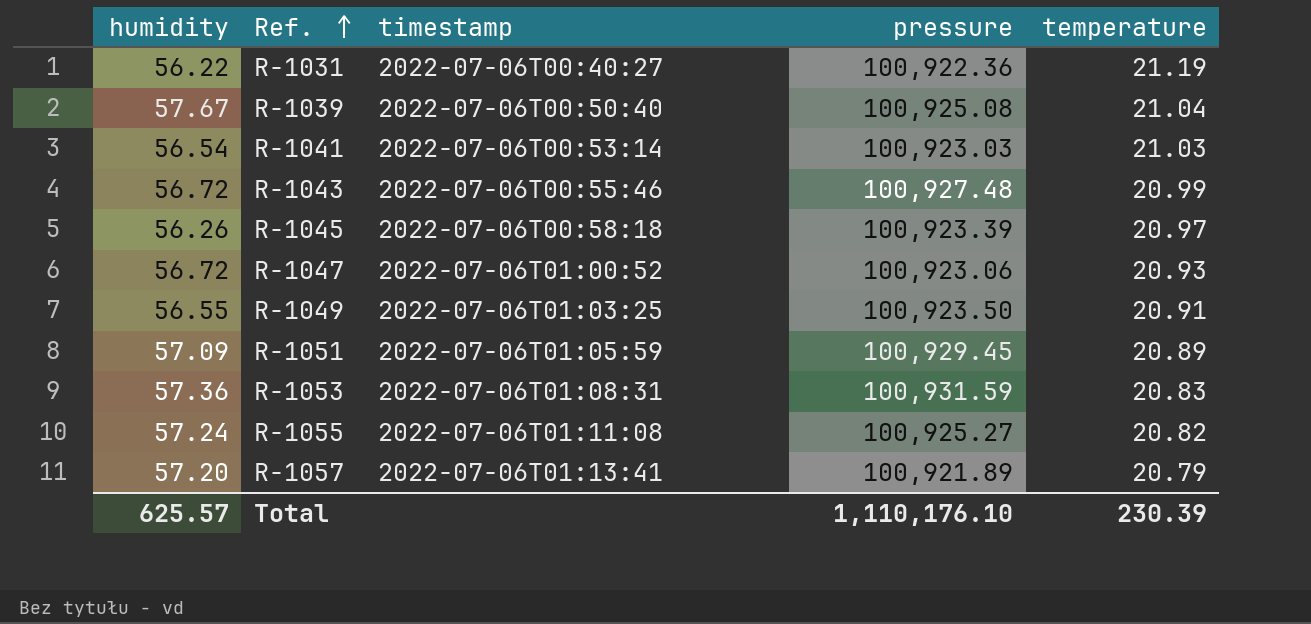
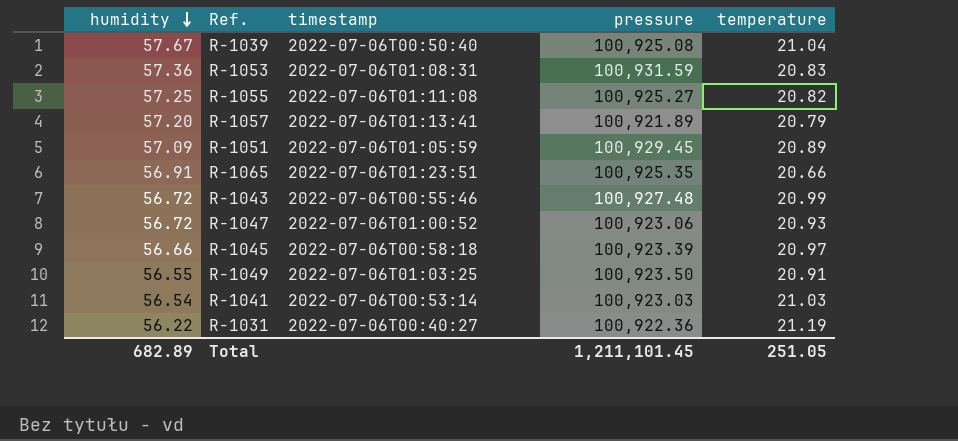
row order: Ref. ascending -> humidity descending
R-1055 | humidity: 57.24 -> 57.25
row R-1065: none -> 56.91 | 2022-07-06T01:23:51 | 100,925.35 | 20.66
R-1045 | humidity: 56.26 -> 56.66
Total | humidity: 625.57 -> 682.89
Total | pressure: 1,110,176.10 -> 1,211,101.45
Total | temperature: 230.39 -> 251.05

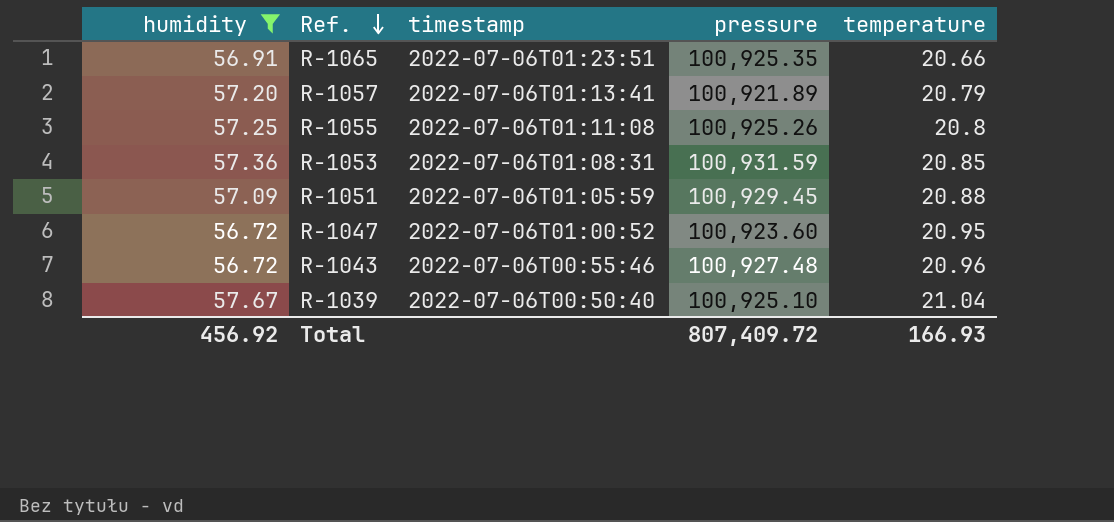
filter: none -> humidity >= 56.72
row order: humidity descending -> Ref. descending
R-1055 | pressure: 100,925.27 -> 100,925.26
R-1055 | temperature: 20.82 -> 20.8
R-1053 | temperature: 20.83 -> 20.85
R-1051 | temperature: 20.89 -> 20.88
R-1047 | pressure: 100,923.06 -> 100,923.60
R-1047 | temperature: 20.93 -> 20.95
R-1043 | temperature: 20.99 -> 20.96
R-1039 | pressure: 100,925.08 -> 100,925.10
Total | humidity: 682.89 -> 456.92
Total | pressure: 1,211,101.45 -> 807,409.72
Total | temperature: 251.05 -> 166.93

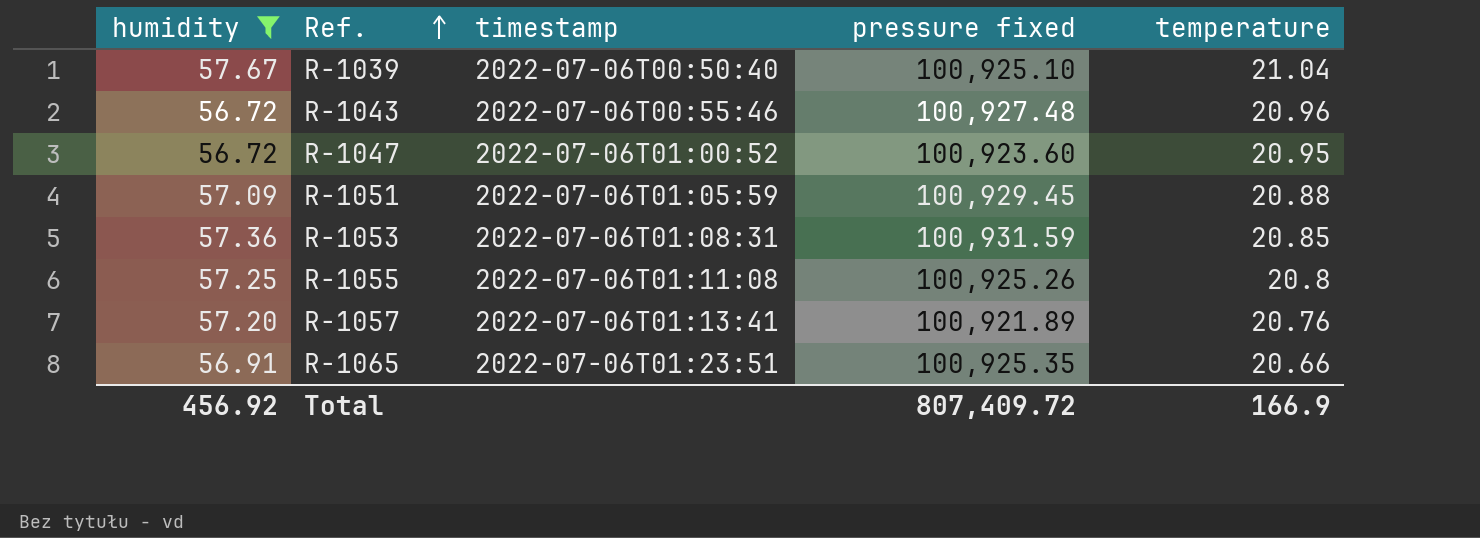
row order: Ref. descending -> Ref. ascending
column name: pressure -> pressure fixed
R-1057 | temperature: 20.79 -> 20.76
Total | temperature: 166.93 -> 166.9

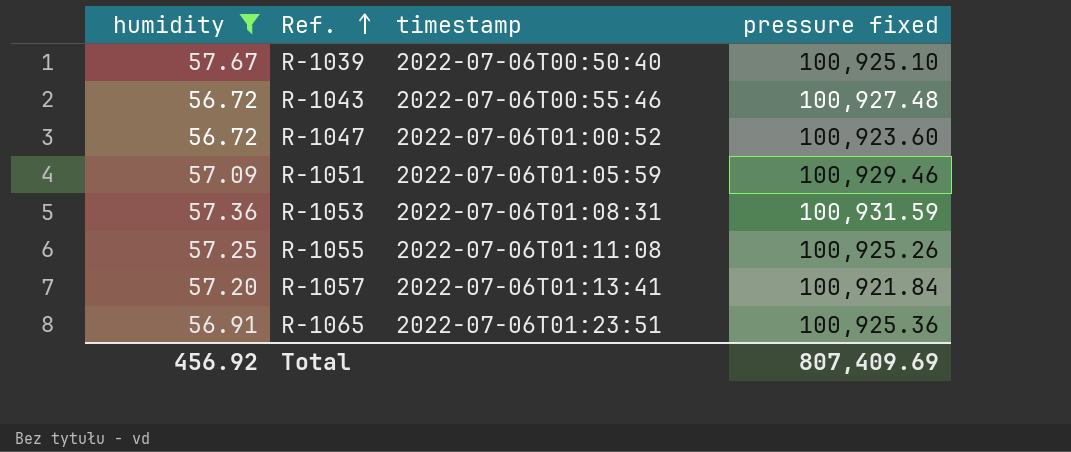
column temperature | position: 5 -> none
R-1051 | pressure fixed: 100,929.45 -> 100,929.46
R-1057 | pressure fixed: 100,921.89 -> 100,921.84
R-1065 | pressure fixed: 100,925.35 -> 100,925.36
Total | pressure fixed: 807,409.72 -> 807,409.69

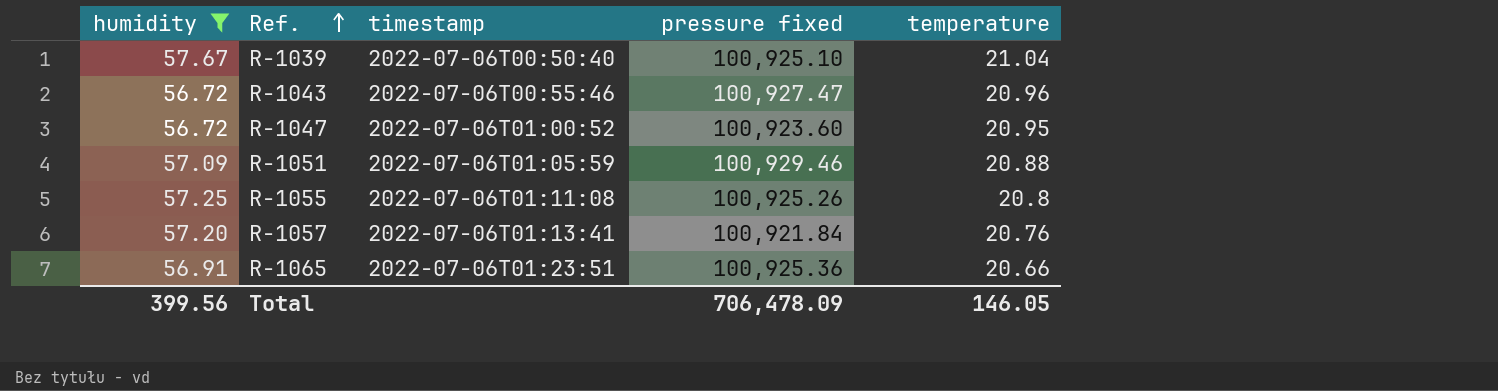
column temperature | position: none -> 5
row R-1053: 57.36 | 2022-07-06T01:08:31 | 100,931.59 -> none
R-1043 | pressure fixed: 100,927.48 -> 100,927.47
Total | humidity: 456.92 -> 399.56
Total | pressure fixed: 807,409.69 -> 706,478.09

